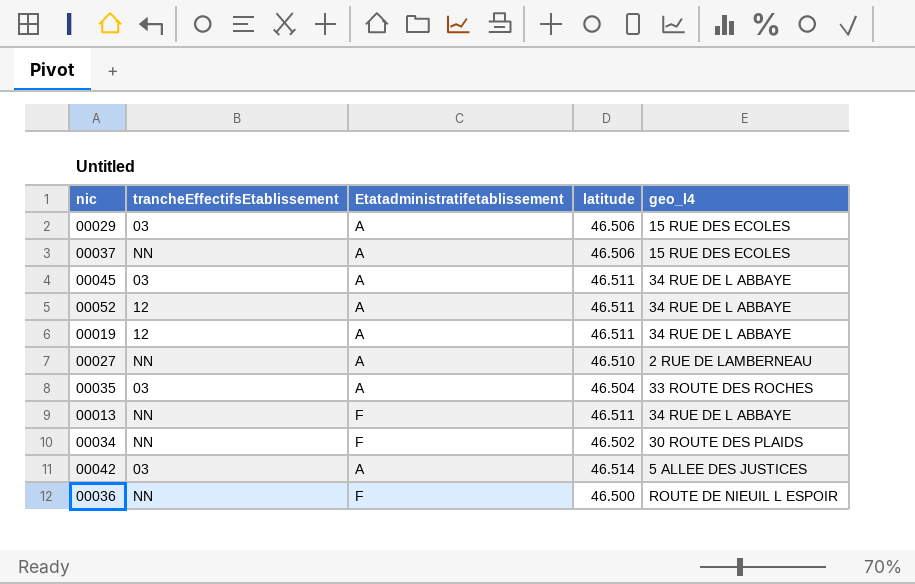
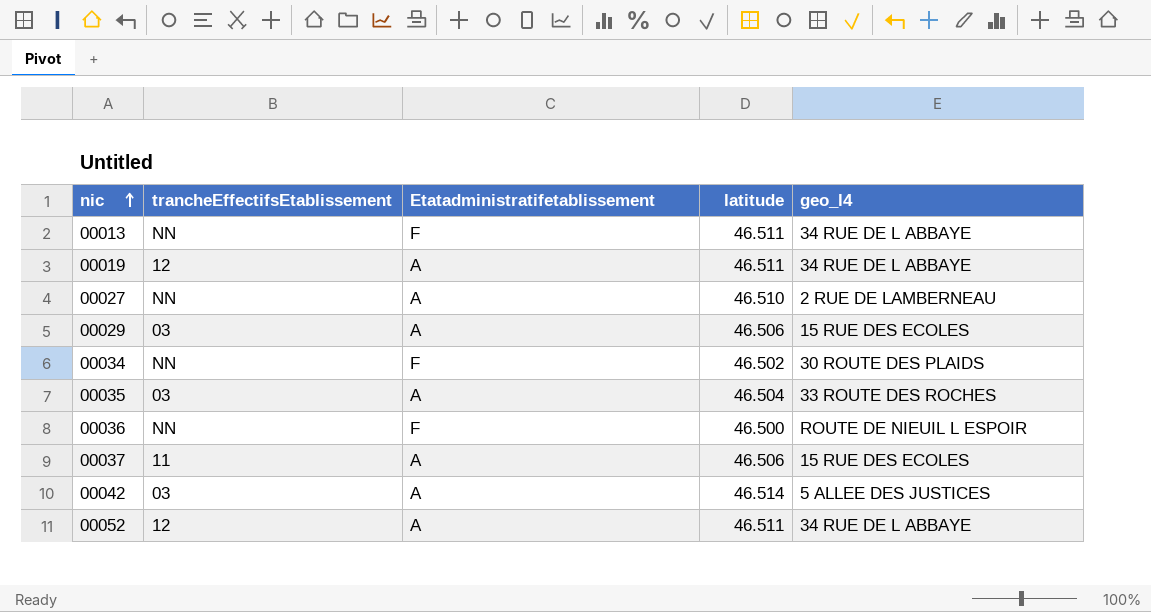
row order: none -> nic ascending
row 00045: 03 | A | 46.511 | 34 RUE DE L ABBAYE -> none
00037 | trancheEffectifsEtablissement: NN -> 11

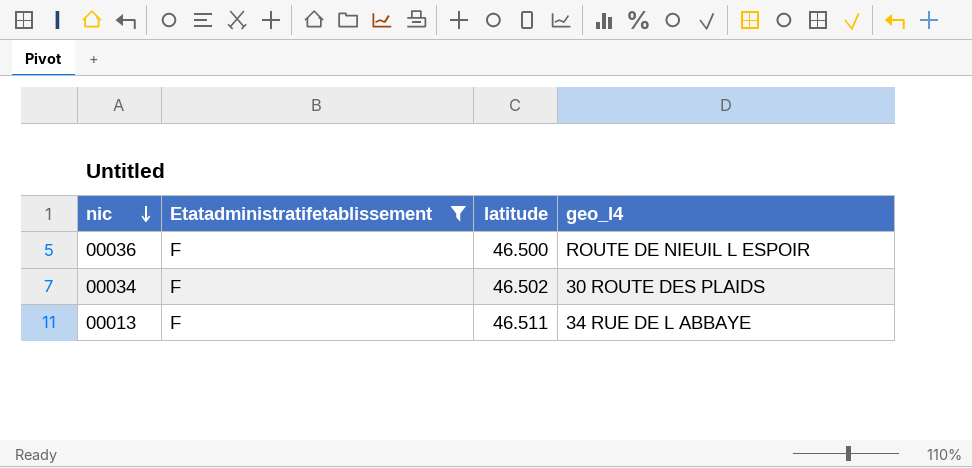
filter: none -> Etatadministratifetablissement = F
row order: nic ascending -> nic descending
column trancheEffectifsEtablissement | position: 2 -> none

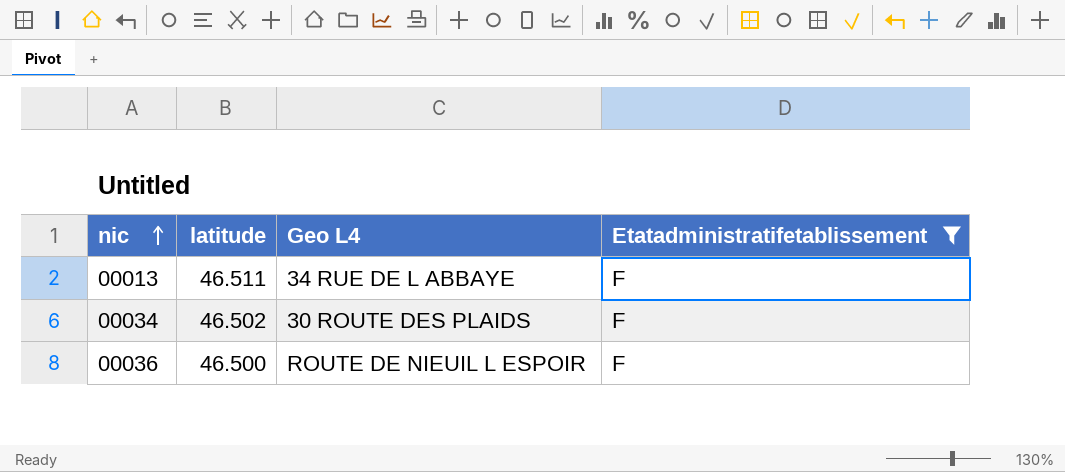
row order: nic descending -> nic ascending
column name: geo_l4 -> Geo L4
column Etatadministratifetablissement | position: 2 -> 4

